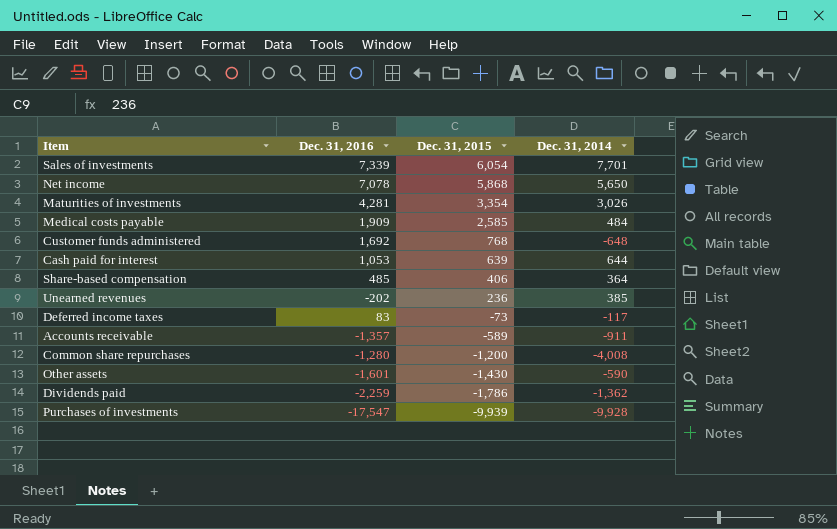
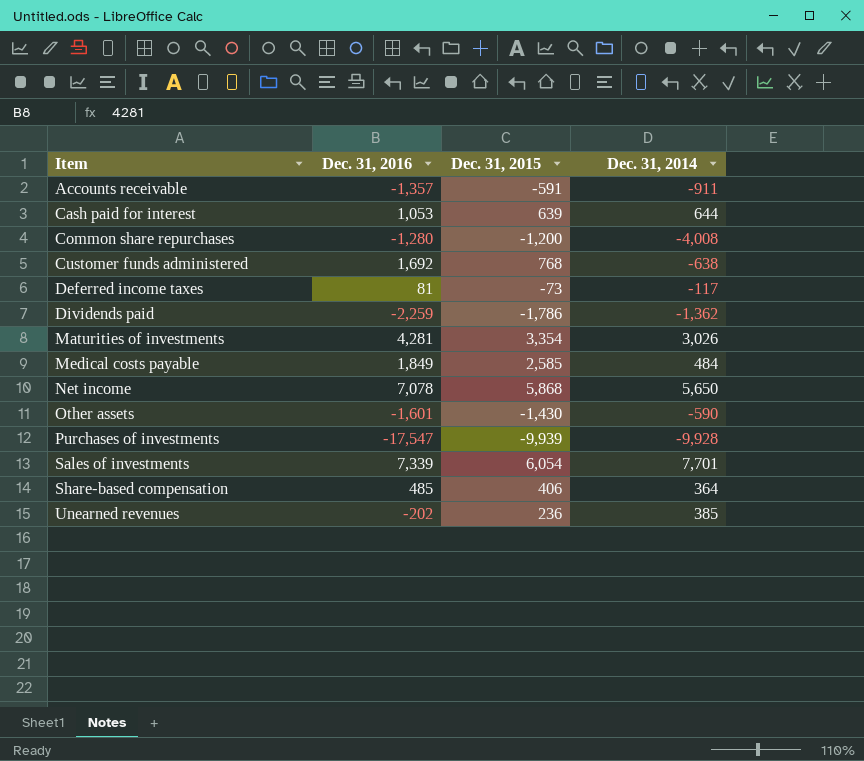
row order: Dec. 31, 2015 descending -> Item ascending
Accounts receivable | Dec. 31, 2015: -589 -> -591
Customer funds administered | Dec. 31, 2014: -648 -> -638
Deferred income taxes | Dec. 31, 2016: 83 -> 81
Medical costs payable | Dec. 31, 2016: 1,909 -> 1,849

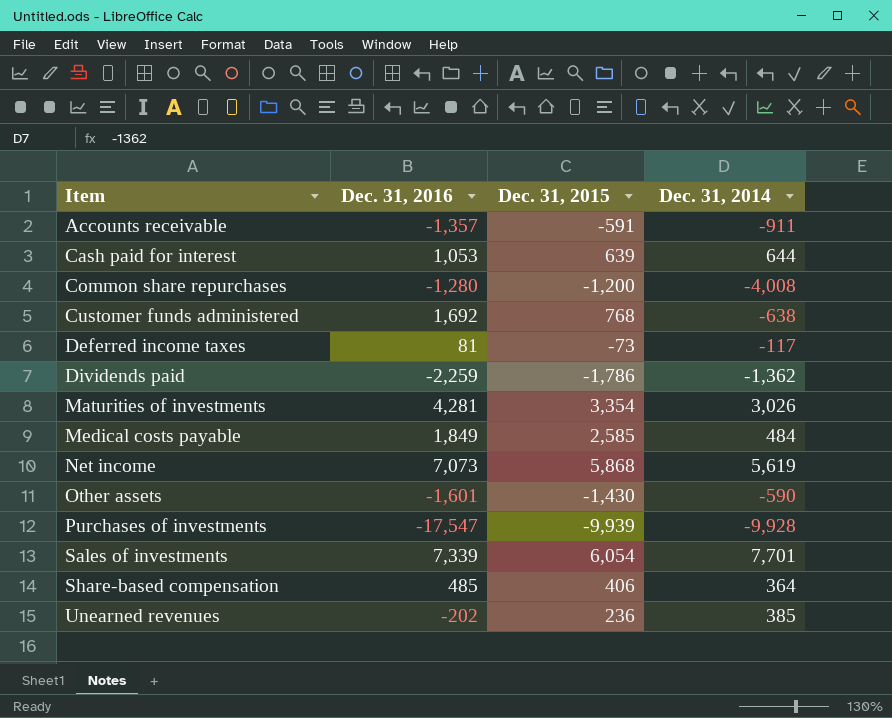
Net income | Dec. 31, 2016: 7,078 -> 7,073
Net income | Dec. 31, 2014: 5,650 -> 5,619

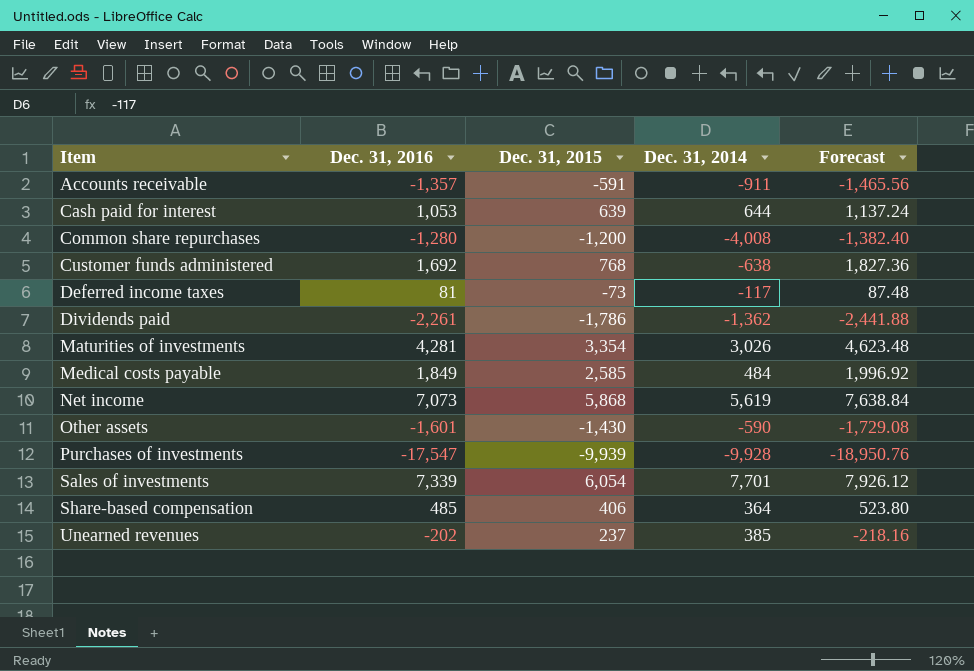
column Forecast | formula: none -> [Dec. 31, 2016] * 1.08
Dividends paid | Dec. 31, 2016: -2,259 -> -2,261
Unearned revenues | Dec. 31, 2015: 236 -> 237

